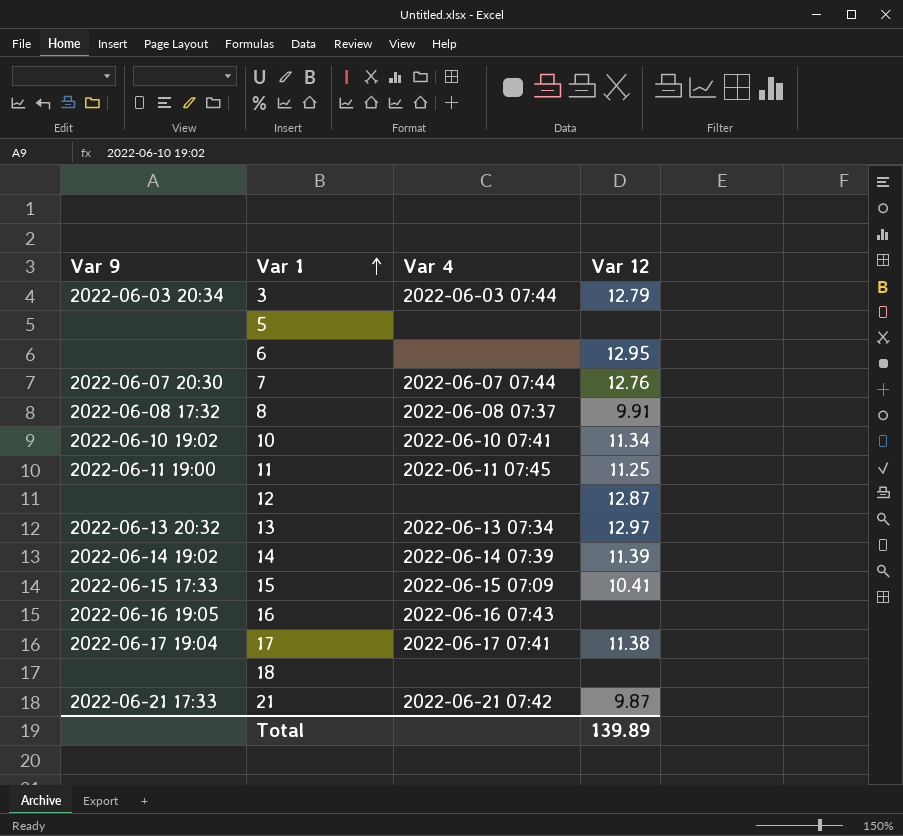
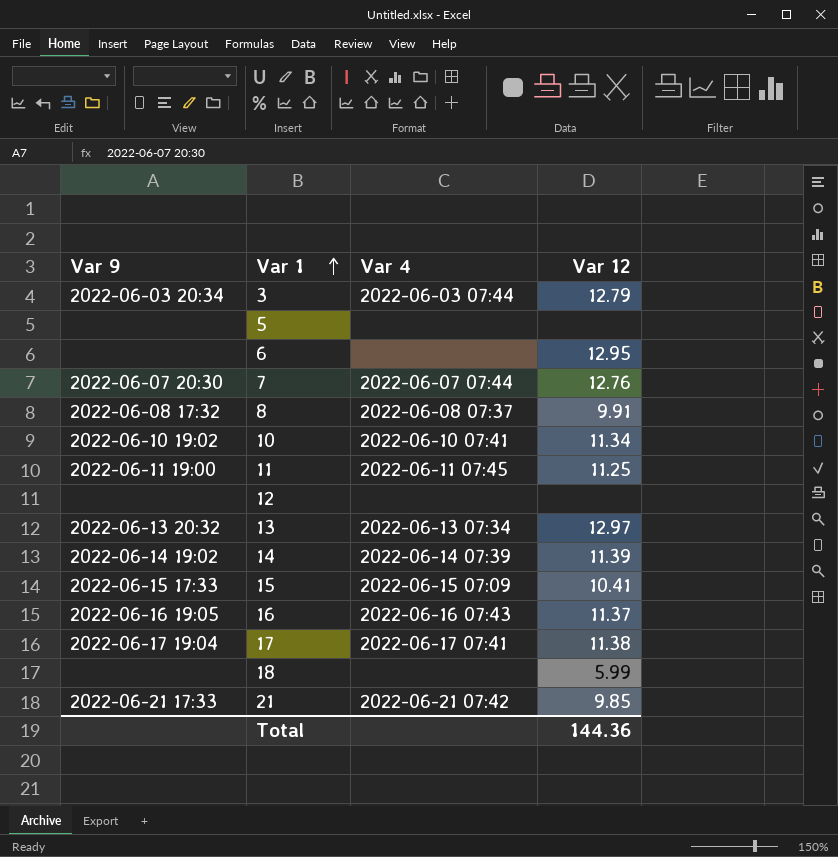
12 | Var 12: 12.87 -> none
16 | Var 12: none -> 11.37
18 | Var 12: none -> 5.99
21 | Var 12: 9.87 -> 9.85
Total | Var 12: 139.89 -> 144.36

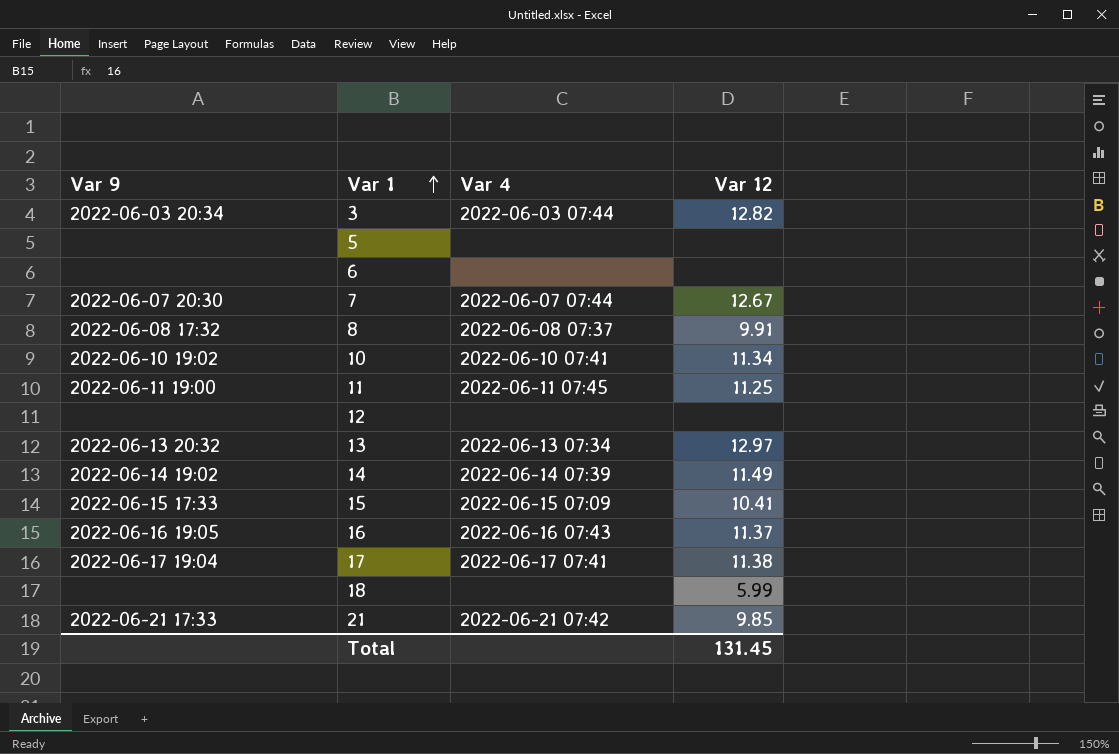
3 | Var 12: 12.79 -> 12.82
6 | Var 12: 12.95 -> none
7 | Var 12: 12.76 -> 12.67
14 | Var 12: 11.39 -> 11.49
Total | Var 12: 144.36 -> 131.45

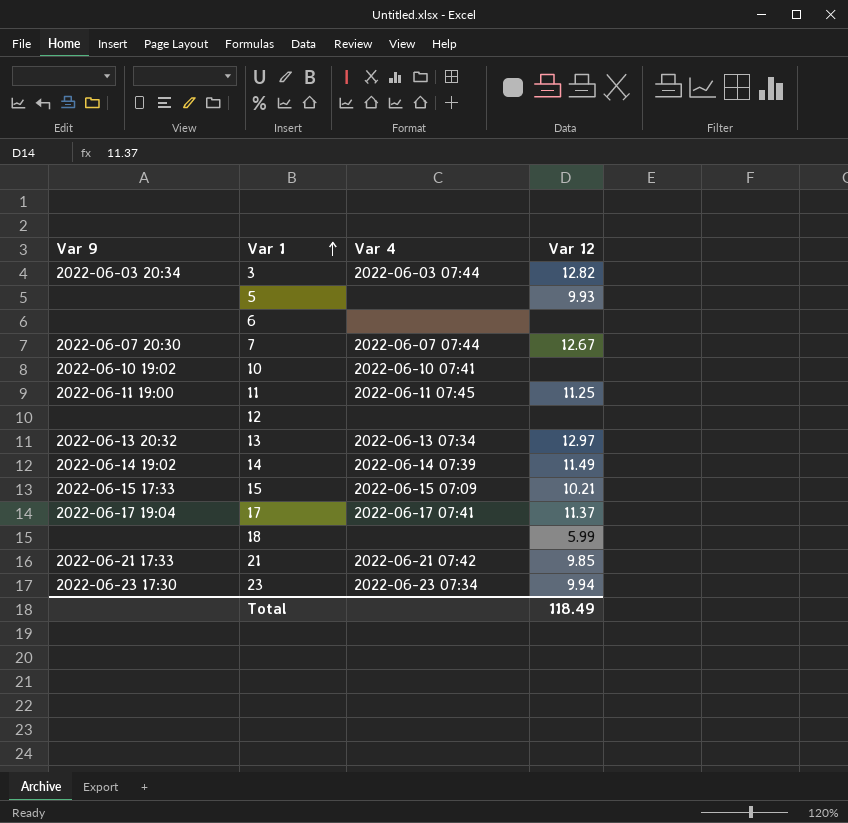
row 8: 2022-06-08 17:32 | 2022-06-08 07:37 | 9.91 -> none
row 16: 2022-06-16 19:05 | 2022-06-16 07:43 | 11.37 -> none
5 | Var 12: none -> 9.93
10 | Var 12: 11.34 -> none
15 | Var 12: 10.41 -> 10.21
17 | Var 12: 11.38 -> 11.37
row 23: none -> 2022-06-23 17:30 | 2022-06-23 07:34 | 9.94
Total | Var 12: 131.45 -> 118.49

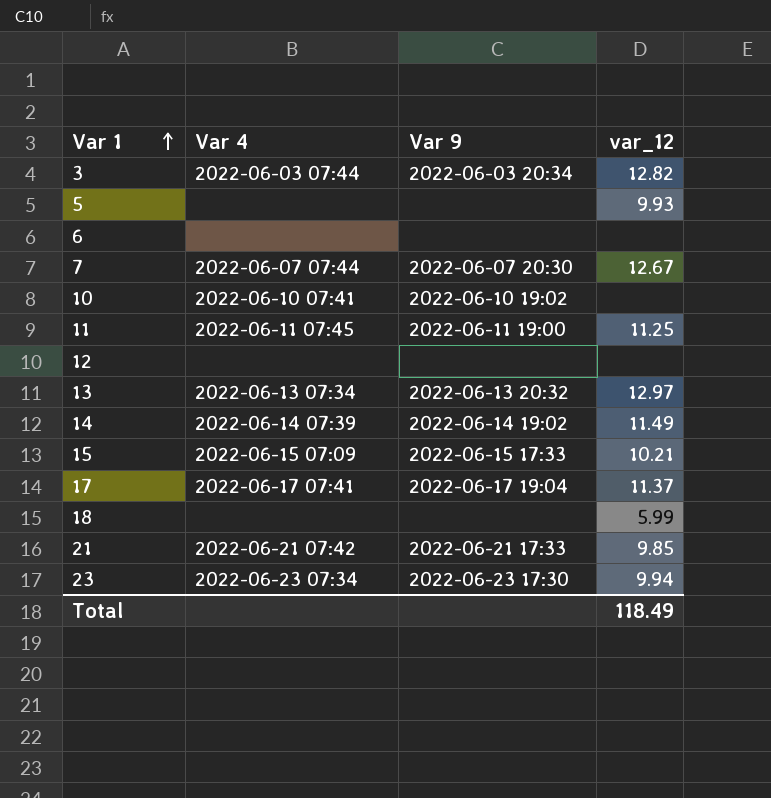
column Var 9 | position: 1 -> 3
column name: Var 12 -> var_12

